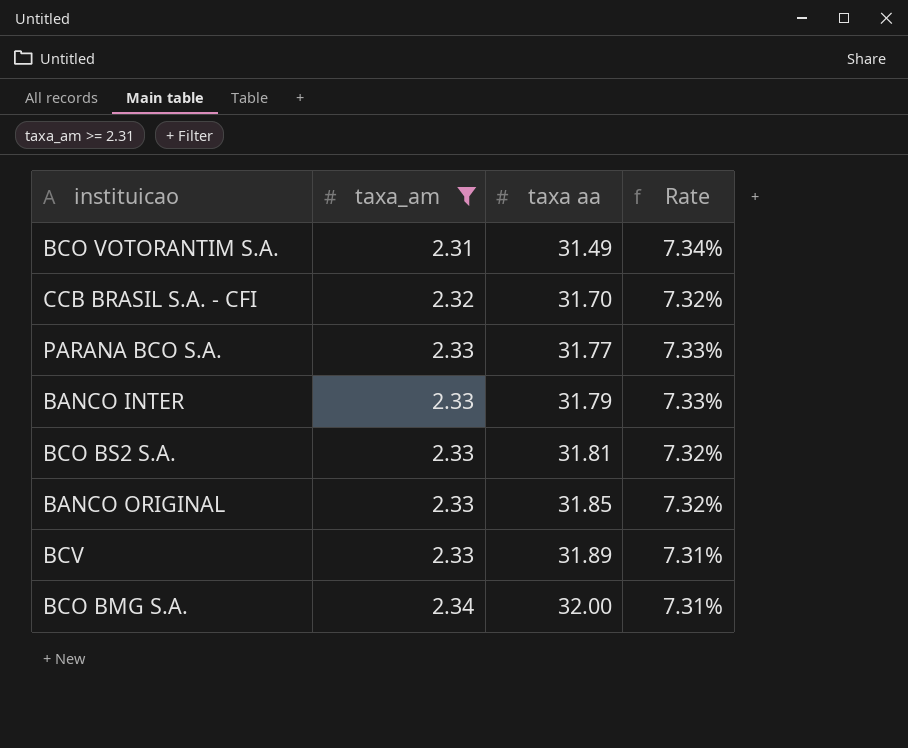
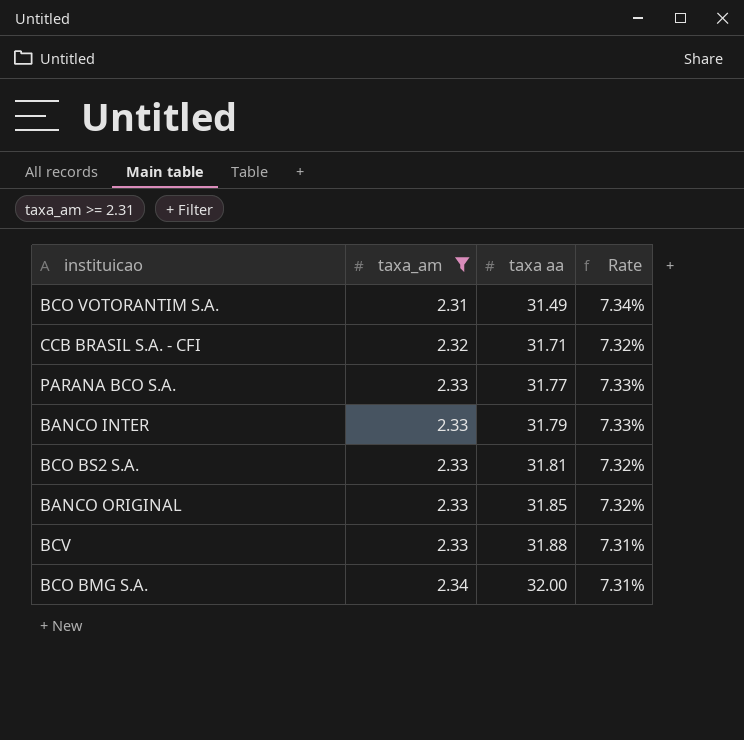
CCB BRASIL S.A. - CFI | taxa aa: 31.70 -> 31.71
BCV | taxa aa: 31.89 -> 31.88

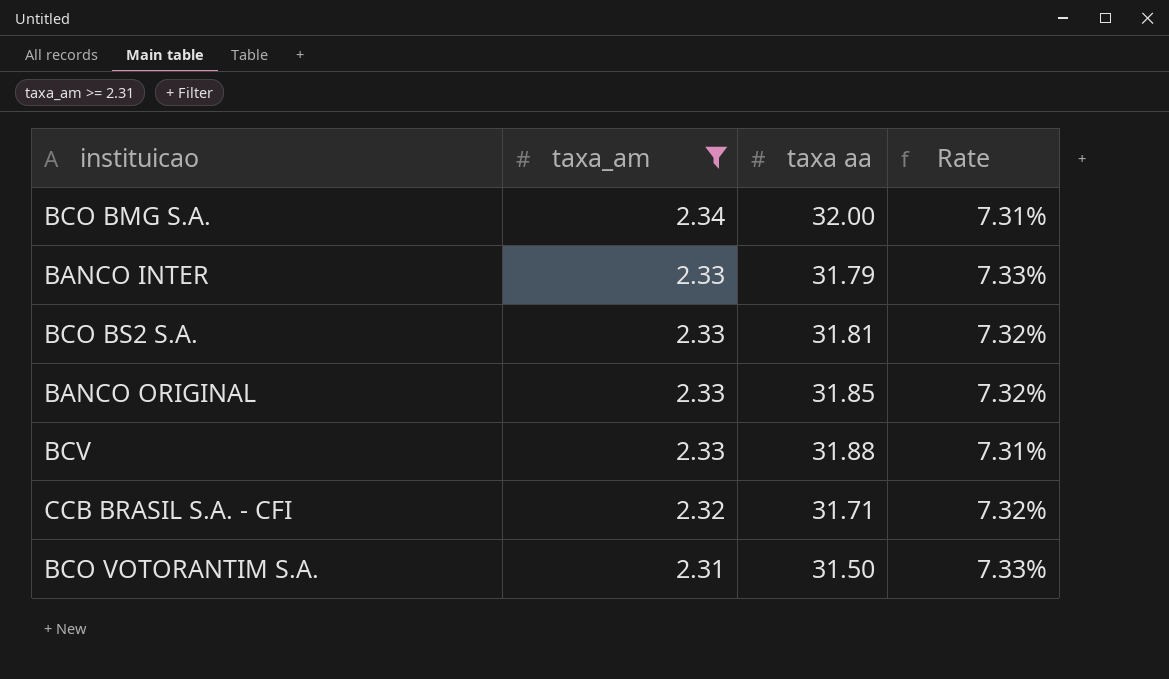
row order: taxa_am ascending -> taxa_am descending
row PARANA BCO S.A.: 2.33 | 31.77 | 7.33% -> none
BCO VOTORANTIM S.A. | taxa aa: 31.49 -> 31.50
BCO VOTORANTIM S.A. | Rate: 7.34% -> 7.33%

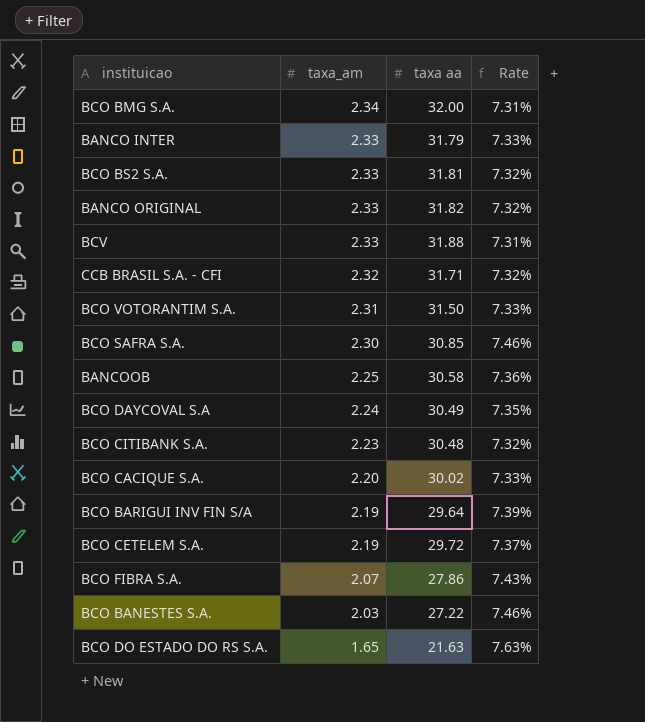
filter: taxa_am >= 2.31 -> none
BANCO ORIGINAL | taxa aa: 31.85 -> 31.82

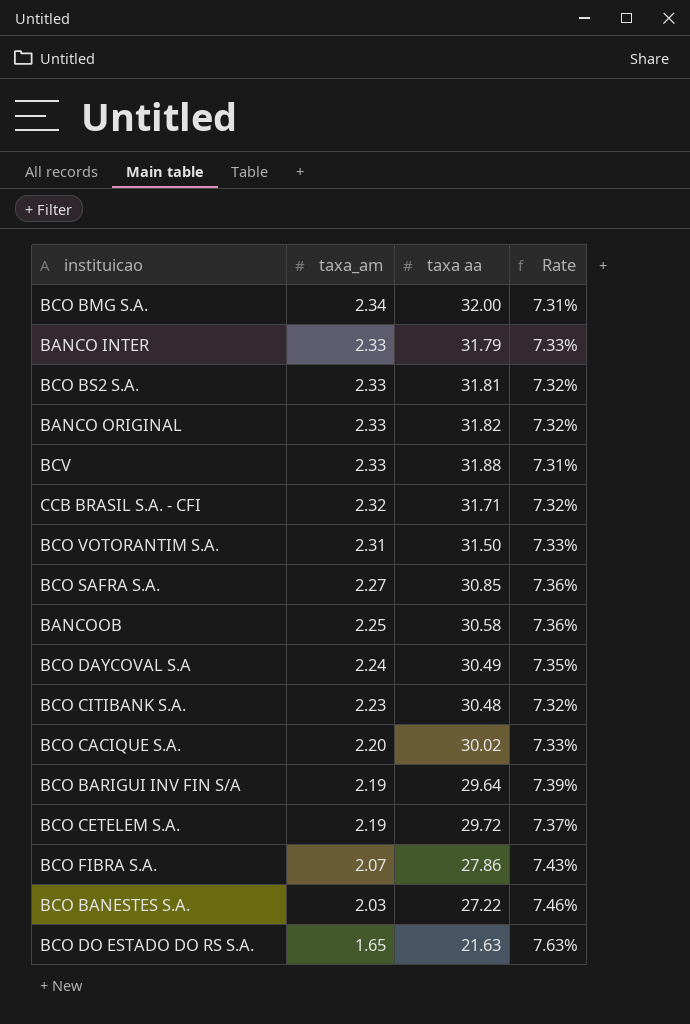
BCO SAFRA S.A. | taxa_am: 2.30 -> 2.27
BCO SAFRA S.A. | Rate: 7.46% -> 7.36%

